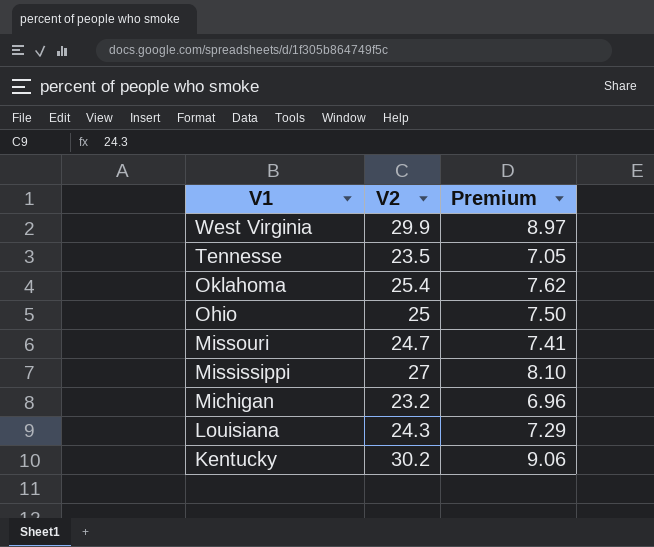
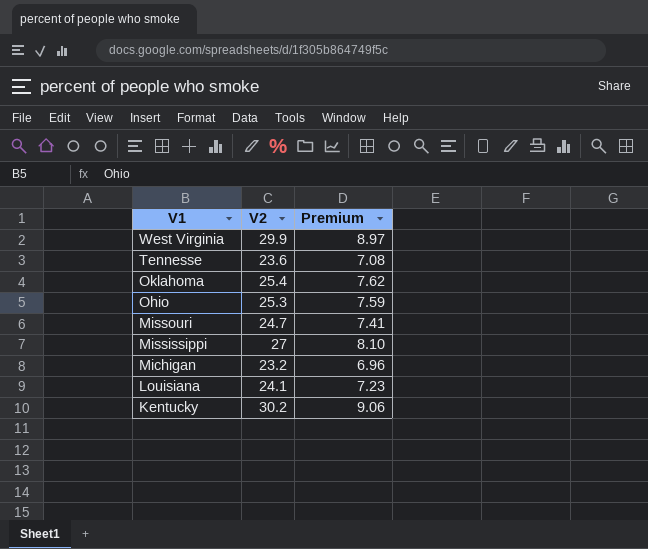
Tennesse | V2: 23.5 -> 23.6
Tennesse | Premium: 7.05 -> 7.08
Ohio | V2: 25 -> 25.3
Ohio | Premium: 7.50 -> 7.59
Louisiana | V2: 24.3 -> 24.1
Louisiana | Premium: 7.29 -> 7.23

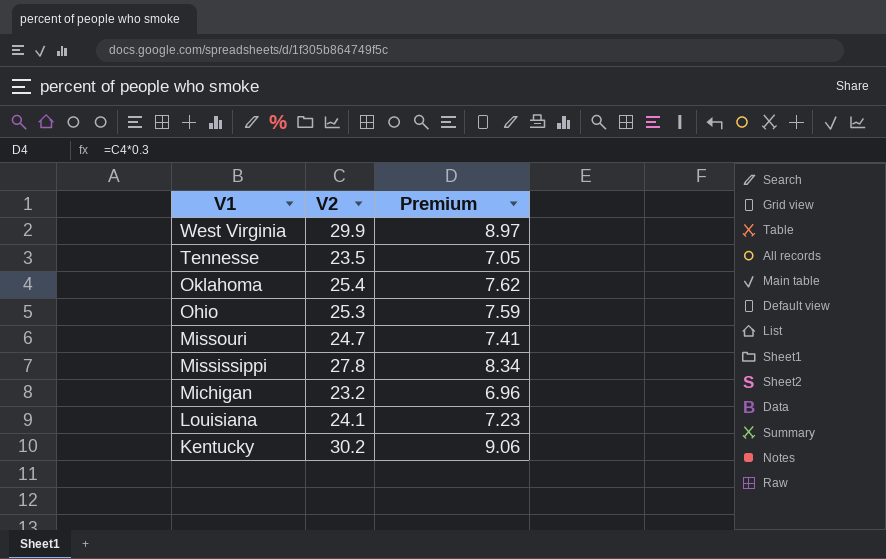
Tennesse | V2: 23.6 -> 23.5
Tennesse | Premium: 7.08 -> 7.05
Mississippi | V2: 27 -> 27.8
Mississippi | Premium: 8.10 -> 8.34

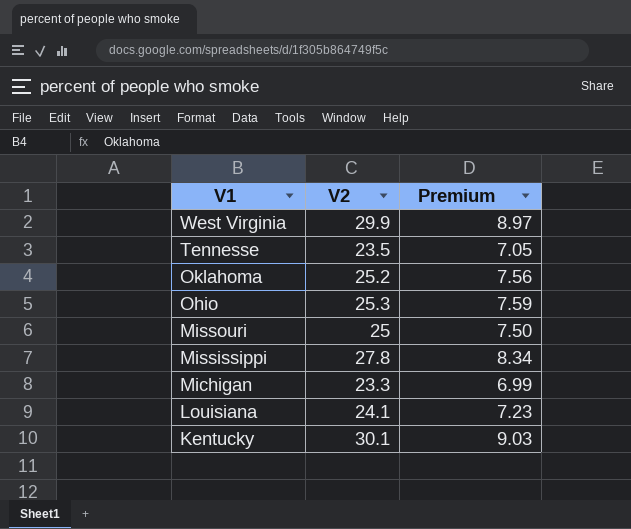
Oklahoma | V2: 25.4 -> 25.2
Oklahoma | Premium: 7.62 -> 7.56
Missouri | V2: 24.7 -> 25
Missouri | Premium: 7.41 -> 7.50
Michigan | V2: 23.2 -> 23.3
Michigan | Premium: 6.96 -> 6.99
Kentucky | V2: 30.2 -> 30.1
Kentucky | Premium: 9.06 -> 9.03

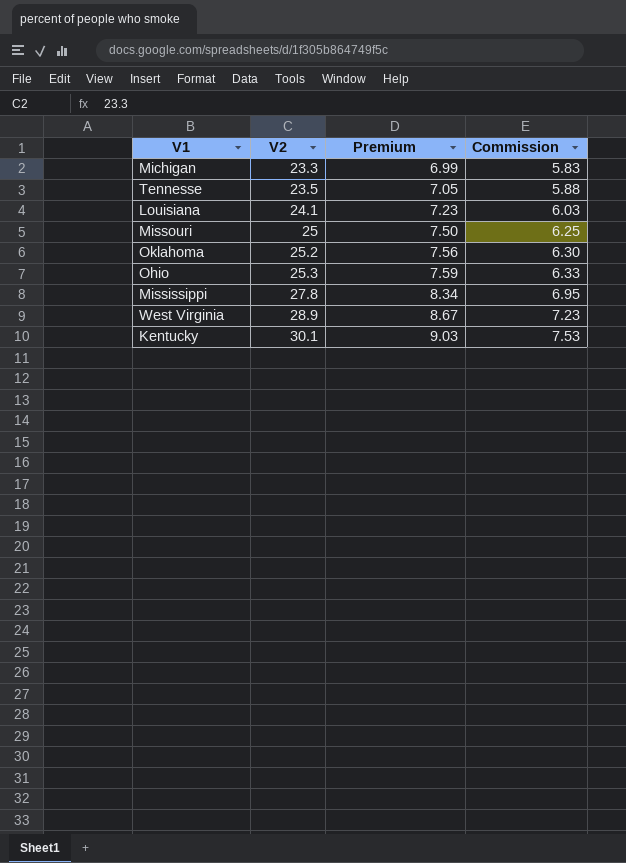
row order: V1 descending -> V2 ascending
column Commission | formula: none -> [V2] * 0.25
West Virginia | V2: 29.9 -> 28.9
West Virginia | Premium: 8.97 -> 8.67

